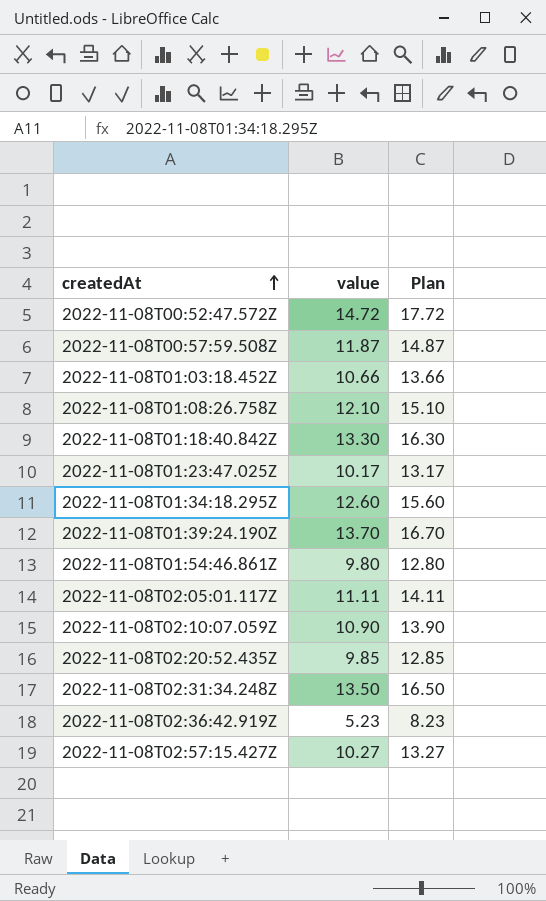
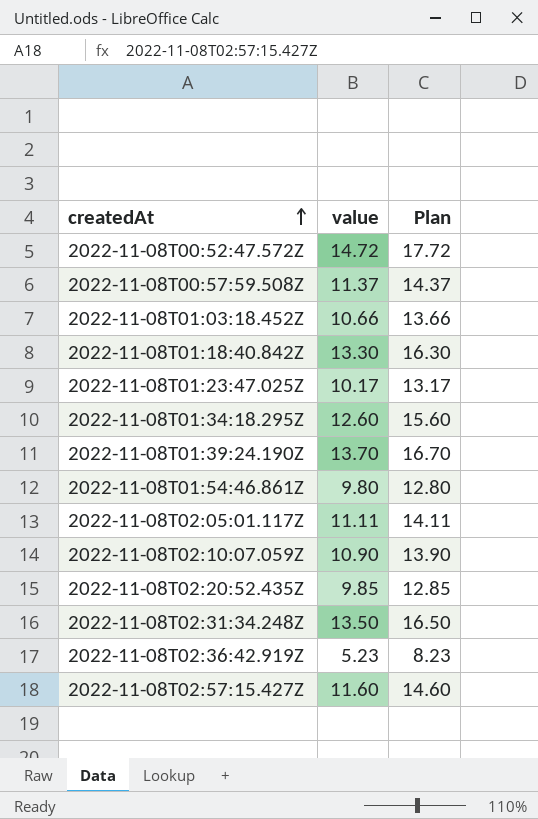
row 2022-11-08T01:08:26.758Z: 12.10 | 15.10 -> none
2022-11-08T00:57:59.508Z | value: 11.87 -> 11.37
2022-11-08T00:57:59.508Z | Plan: 14.87 -> 14.37
2022-11-08T02:57:15.427Z | value: 10.27 -> 11.60
2022-11-08T02:57:15.427Z | Plan: 13.27 -> 14.60

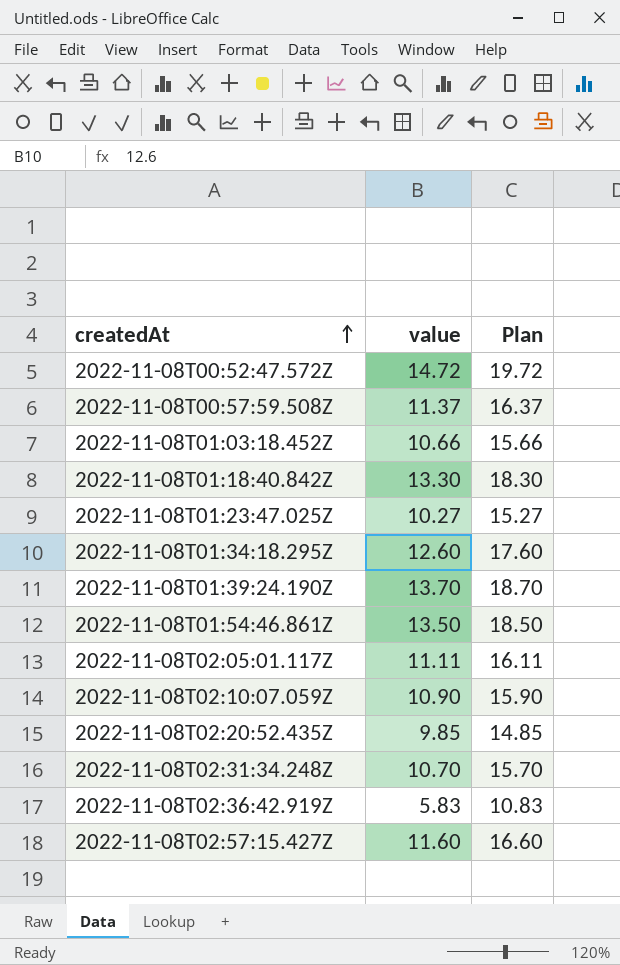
column Plan | formula: [value] + 3 -> [value] + 5
2022-11-08T01:23:47.025Z | value: 10.17 -> 10.27
2022-11-08T01:54:46.861Z | value: 9.80 -> 13.50
2022-11-08T02:31:34.248Z | value: 13.50 -> 10.70
2022-11-08T02:36:42.919Z | value: 5.23 -> 5.83

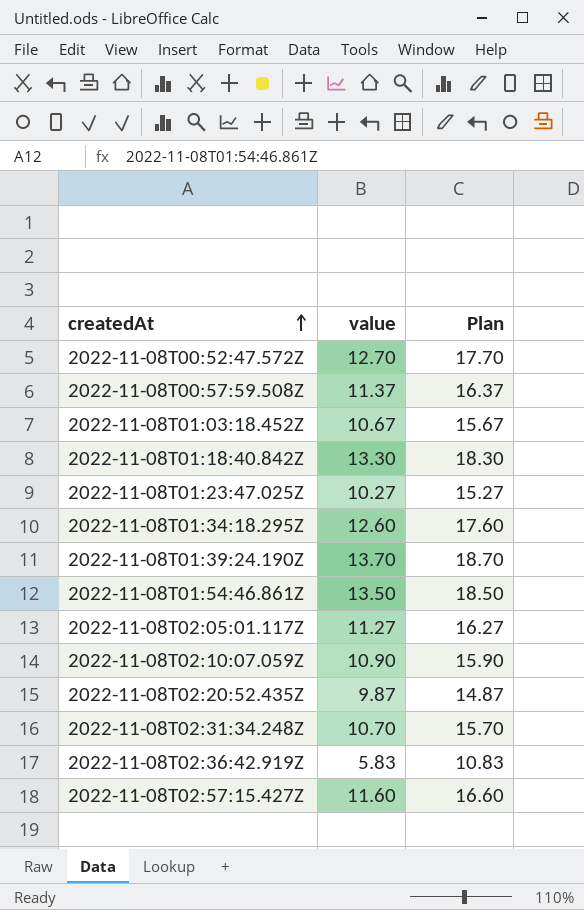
2022-11-08T00:52:47.572Z | value: 14.72 -> 12.70
2022-11-08T00:52:47.572Z | Plan: 19.72 -> 17.70
2022-11-08T01:03:18.452Z | value: 10.66 -> 10.67
2022-11-08T01:03:18.452Z | Plan: 15.66 -> 15.67
2022-11-08T02:05:01.117Z | value: 11.11 -> 11.27
2022-11-08T02:05:01.117Z | Plan: 16.11 -> 16.27
2022-11-08T02:20:52.435Z | value: 9.85 -> 9.87
2022-11-08T02:20:52.435Z | Plan: 14.85 -> 14.87

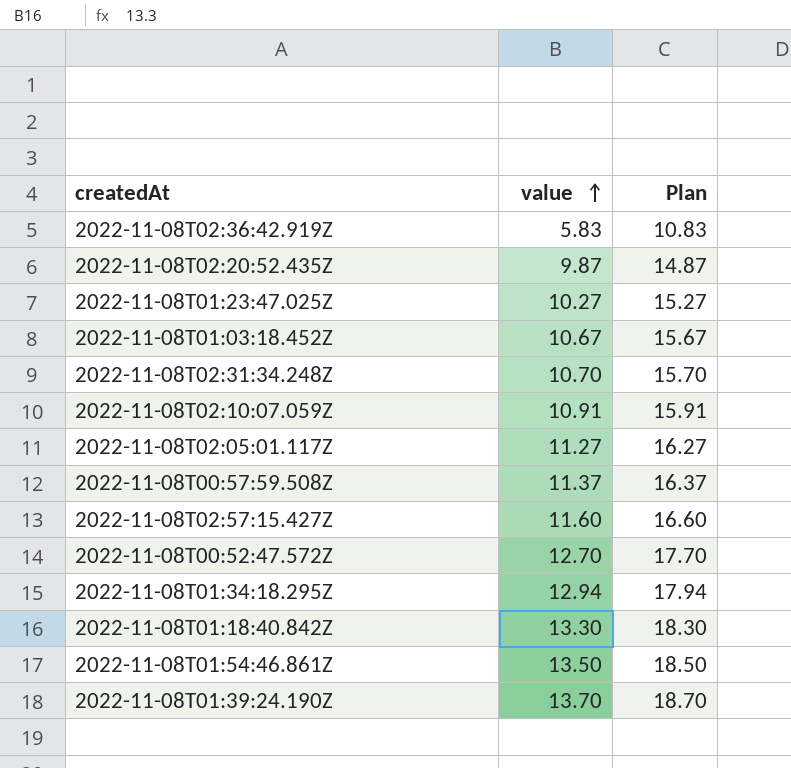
row order: createdAt ascending -> value ascending
2022-11-08T02:10:07.059Z | value: 10.90 -> 10.91
2022-11-08T02:10:07.059Z | Plan: 15.90 -> 15.91
2022-11-08T01:34:18.295Z | value: 12.60 -> 12.94
2022-11-08T01:34:18.295Z | Plan: 17.60 -> 17.94

